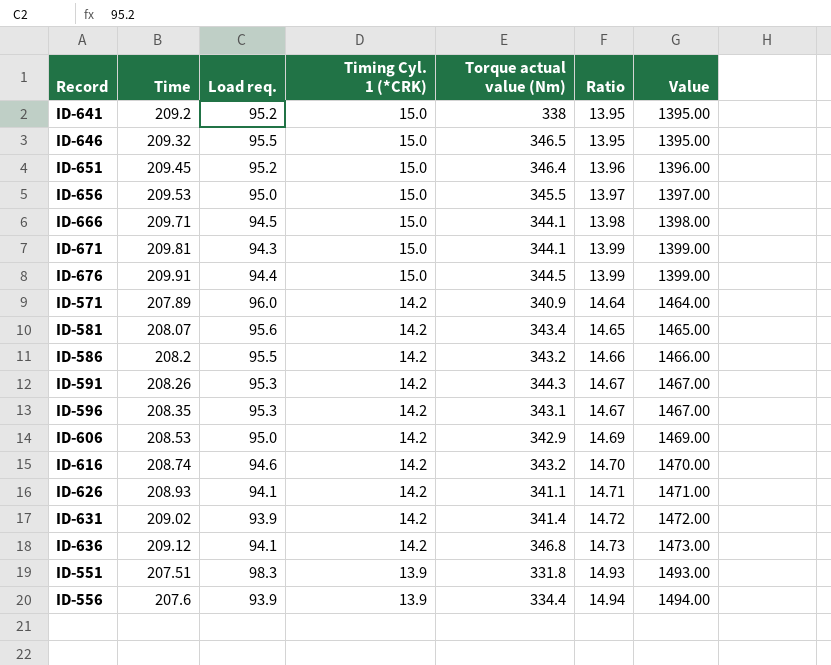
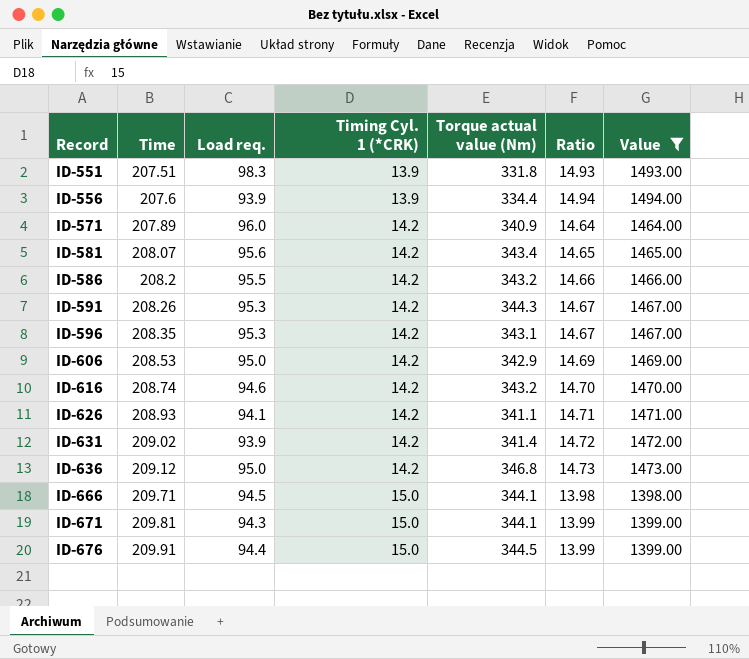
filter: none -> Value >= 1398.00
row order: Timing Cyl. 1 (*CRK) descending -> Record ascending
ID-636 | Load req.: 94.1 -> 95.0

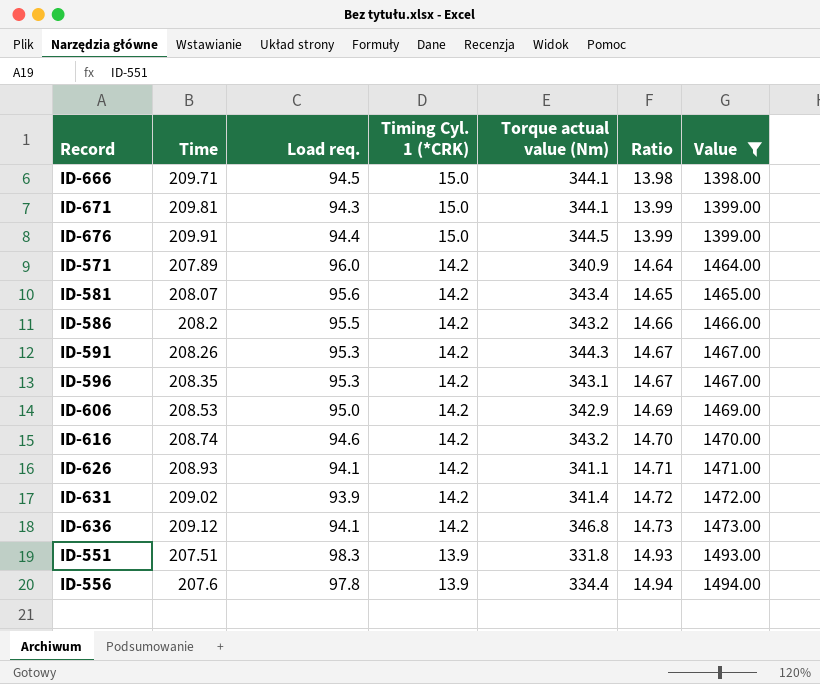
row order: Record ascending -> Timing Cyl. 1 (*CRK) descending
ID-636 | Load req.: 95.0 -> 94.1
ID-556 | Load req.: 93.9 -> 97.8

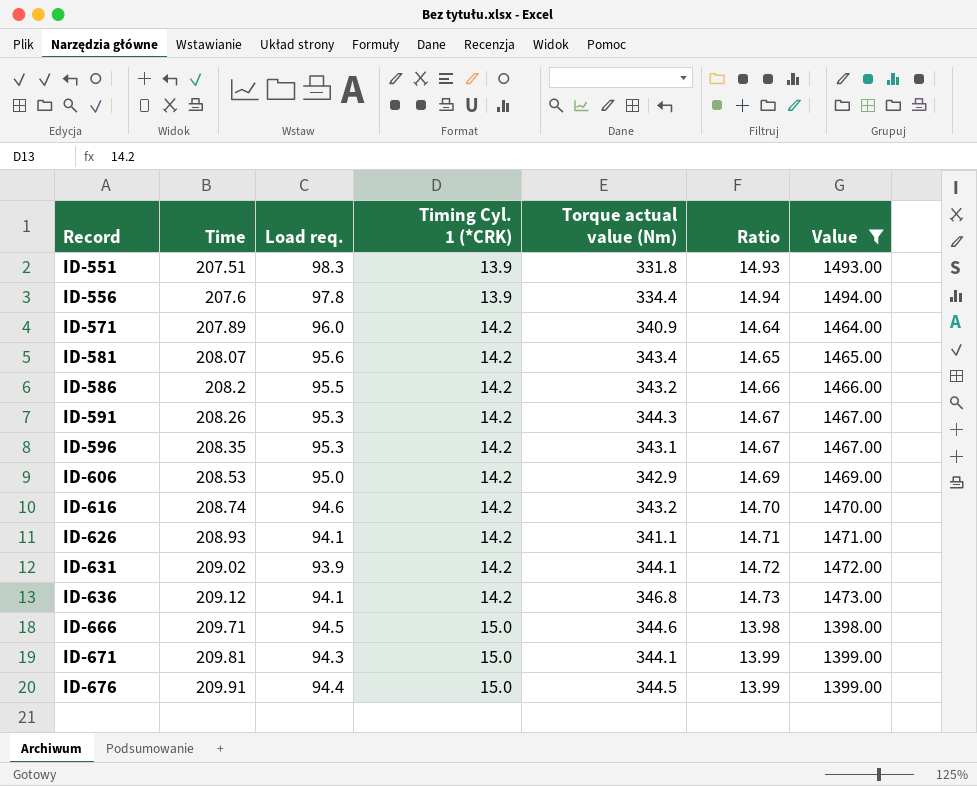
row order: Timing Cyl. 1 (*CRK) descending -> Record ascending
ID-631 | Torque actual value (Nm): 341.4 -> 344.1
ID-666 | Torque actual value (Nm): 344.1 -> 344.6

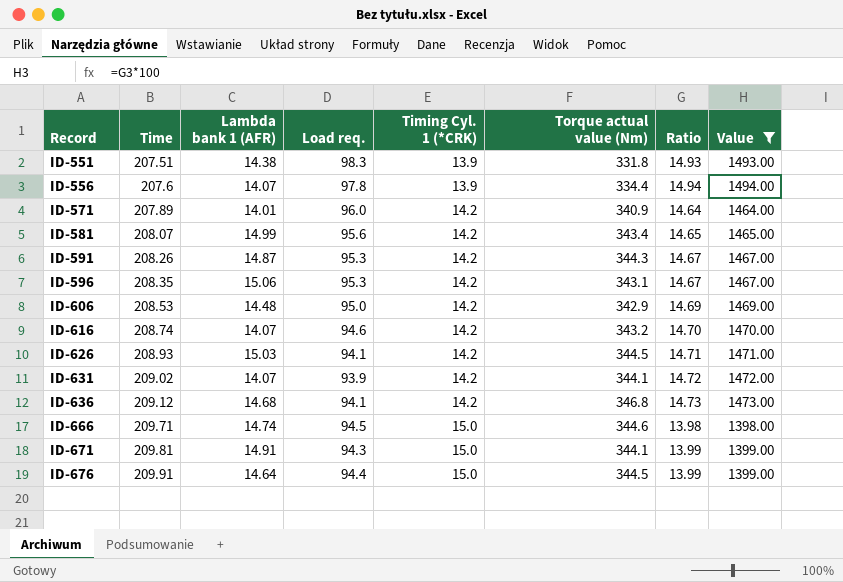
column Lambda bank 1 (AFR) | position: none -> 3
row ID-586: 208.2 | 95.5 | 14.2 | 343.2 | 14.66 | 1466.00 -> none
ID-626 | Torque actual value (Nm): 341.1 -> 344.5

